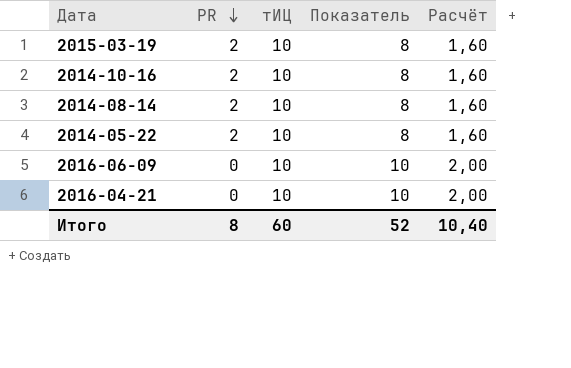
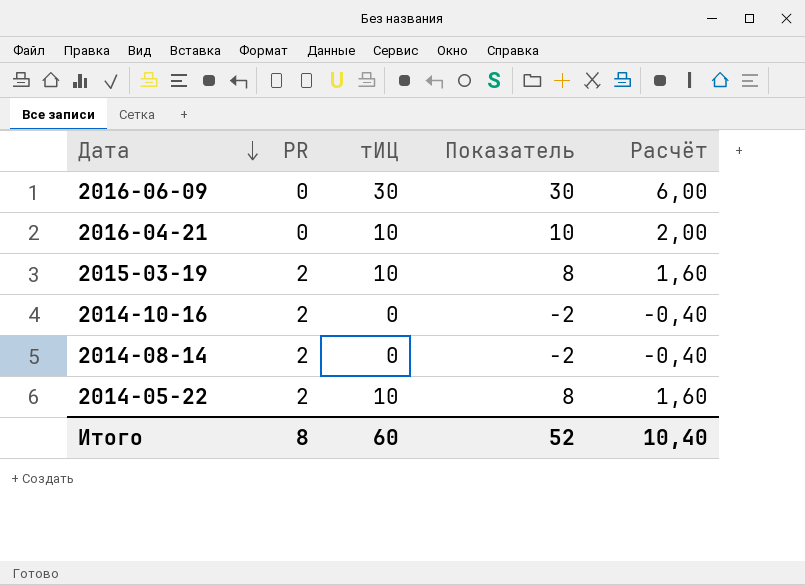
row order: PR descending -> Дата descending
2016-06-09 | тИЦ: 10 -> 30
2016-06-09 | Показатель: 10 -> 30
2016-06-09 | Расчёт: 2,00 -> 6,00
2014-10-16 | тИЦ: 10 -> 0
2014-10-16 | Показатель: 8 -> -2
2014-10-16 | Расчёт: 1,60 -> -0,40
2014-08-14 | тИЦ: 10 -> 0
2014-08-14 | Показатель: 8 -> -2
2014-08-14 | Расчёт: 1,60 -> -0,40

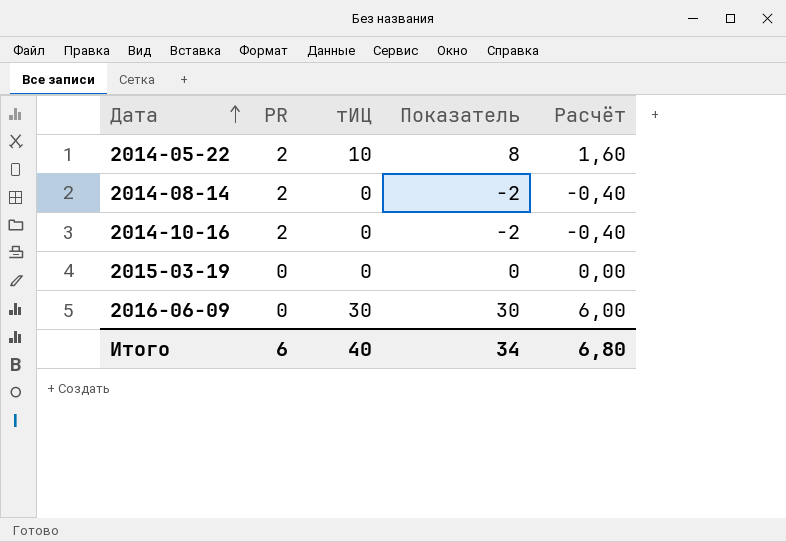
row order: Дата descending -> Дата ascending
row 2016-04-21: 0 | 10 | 10 | 2,00 -> none
2015-03-19 | PR: 2 -> 0
2015-03-19 | тИЦ: 10 -> 0
2015-03-19 | Показатель: 8 -> 0
2015-03-19 | Расчёт: 1,60 -> 0,00
Итого | PR: 8 -> 6
Итого | тИЦ: 60 -> 40
Итого | Показатель: 52 -> 34
Итого | Расчёт: 10,40 -> 6,80

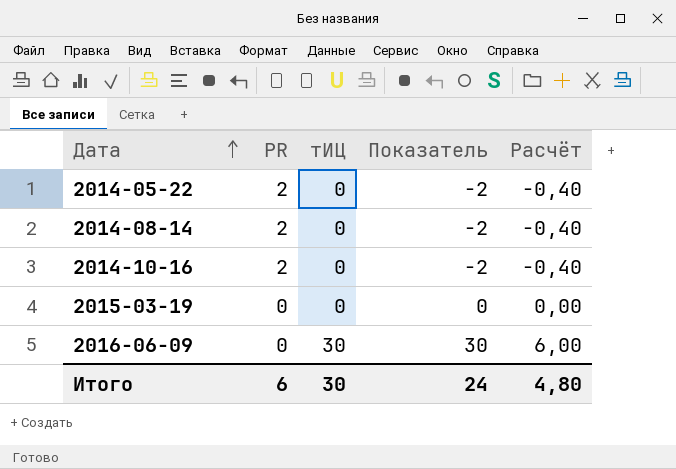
2014-05-22 | тИЦ: 10 -> 0
2014-05-22 | Показатель: 8 -> -2
2014-05-22 | Расчёт: 1,60 -> -0,40
Итого | тИЦ: 40 -> 30
Итого | Показатель: 34 -> 24
Итого | Расчёт: 6,80 -> 4,80

